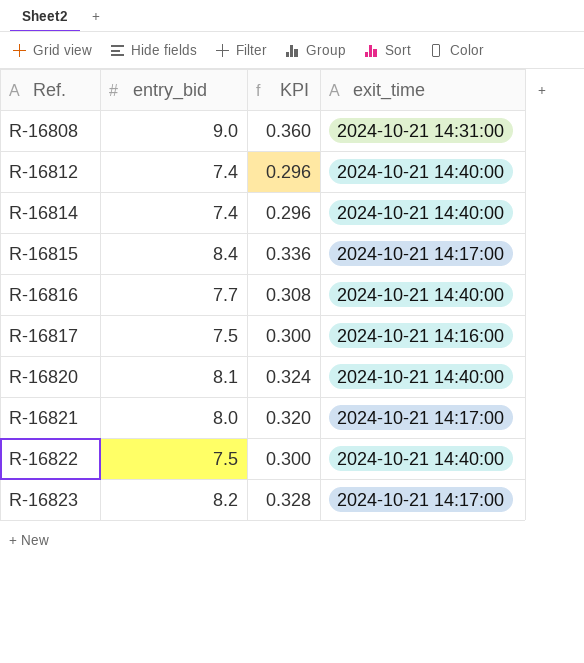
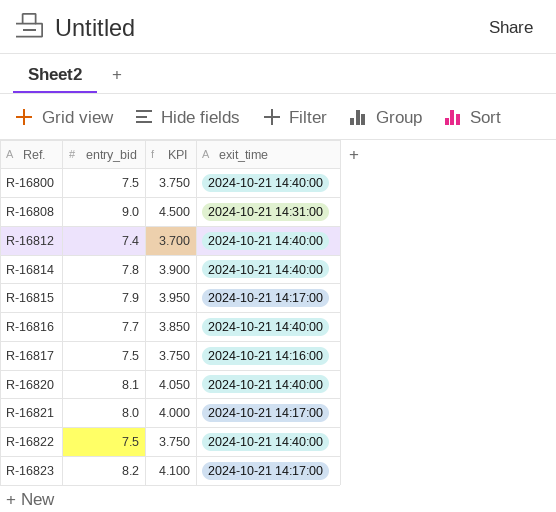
column KPI | formula: [entry_bid] * 0.04 -> [entry_bid] * 0.5
row R-16800: none -> 7.5 | 3.750 | 2024-10-21 14:40:00
R-16814 | entry_bid: 7.4 -> 7.8
R-16815 | entry_bid: 8.4 -> 7.9

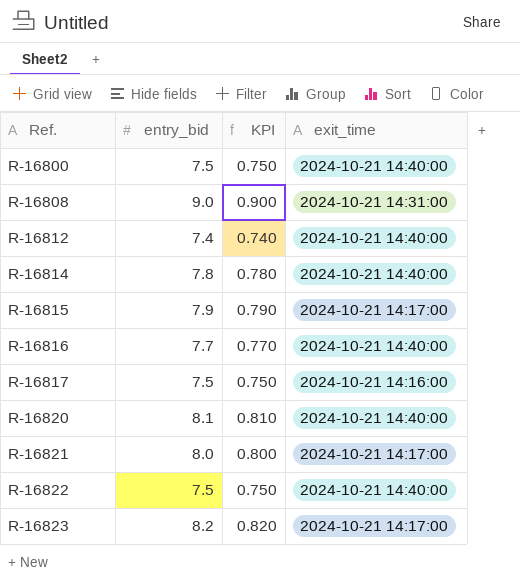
column KPI | formula: [entry_bid] * 0.5 -> [entry_bid] * 0.1

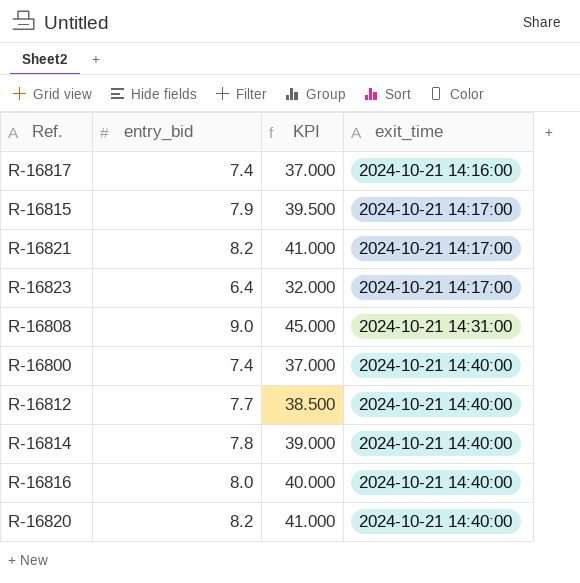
row order: Ref. ascending -> exit_time ascending
column KPI | formula: [entry_bid] * 0.1 -> [entry_bid] * 5
row R-16822: 7.5 | 0.750 | 2024-10-21 14:40:00 -> none
R-16817 | entry_bid: 7.5 -> 7.4
R-16821 | entry_bid: 8.0 -> 8.2
R-16823 | entry_bid: 8.2 -> 6.4
R-16800 | entry_bid: 7.5 -> 7.4
R-16812 | entry_bid: 7.4 -> 7.7
R-16816 | entry_bid: 7.7 -> 8.0
R-16820 | entry_bid: 8.1 -> 8.2

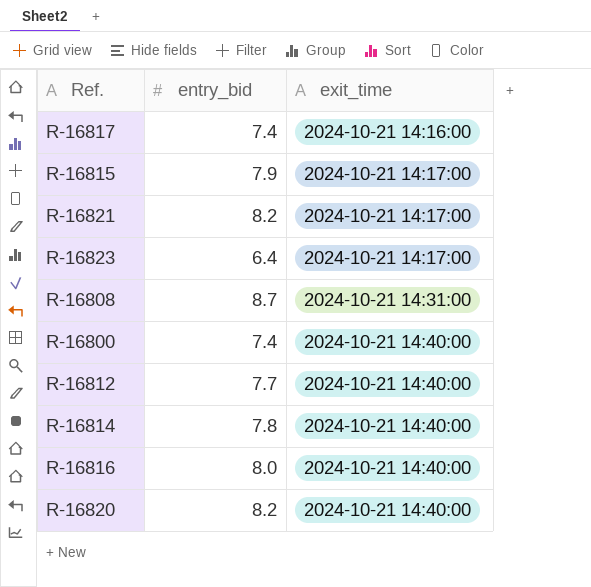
column KPI | formula: [entry_bid] * 5 -> none
R-16808 | entry_bid: 9.0 -> 8.7

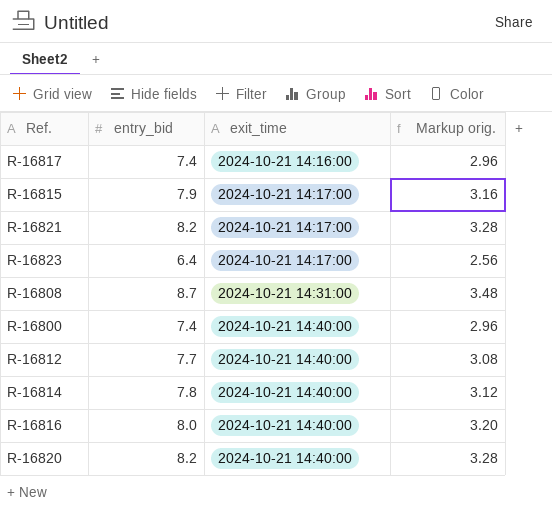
column Markup orig. | formula: none -> [entry_bid] * 0.4

